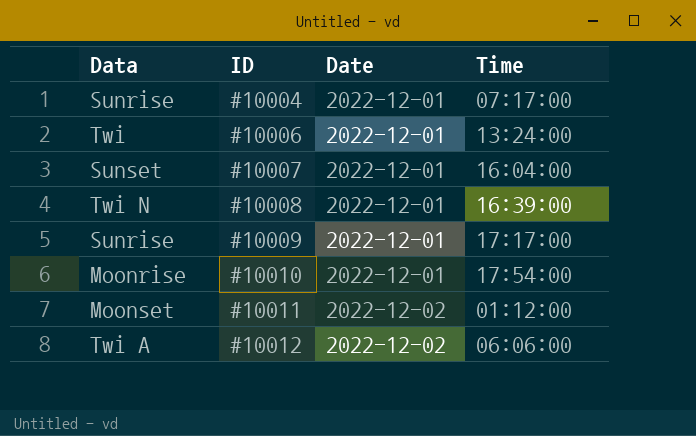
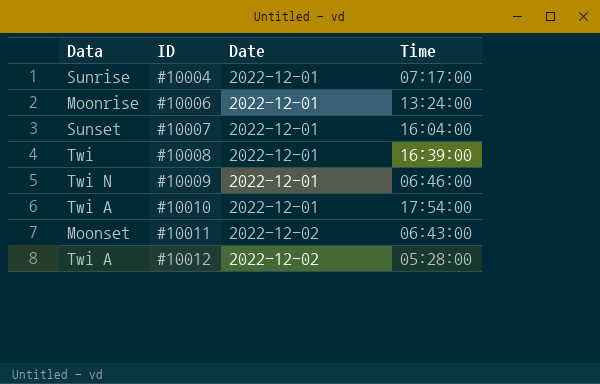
#10006 | Data: Twi -> Moonrise
#10008 | Data: Twi N -> Twi
#10009 | Data: Sunrise -> Twi N
#10009 | Time: 17:17:00 -> 06:46:00
#10010 | Data: Moonrise -> Twi A
#10011 | Time: 01:12:00 -> 06:43:00
#10012 | Time: 06:06:00 -> 05:28:00

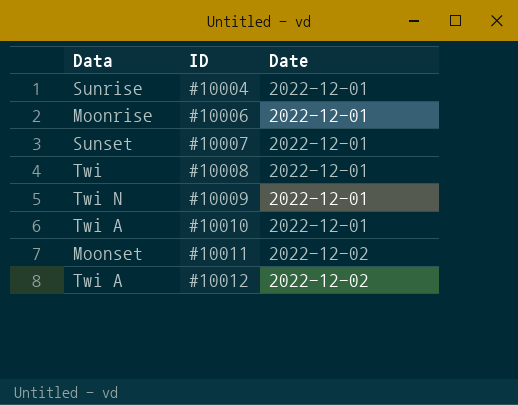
column Time | position: 4 -> none

